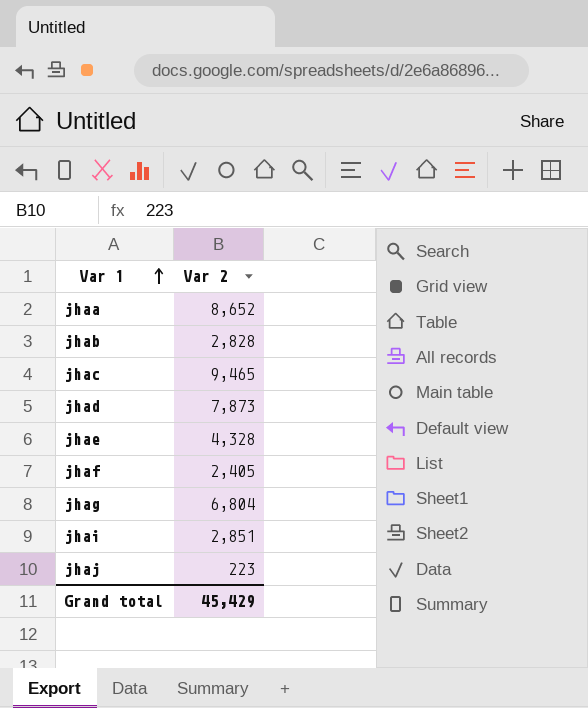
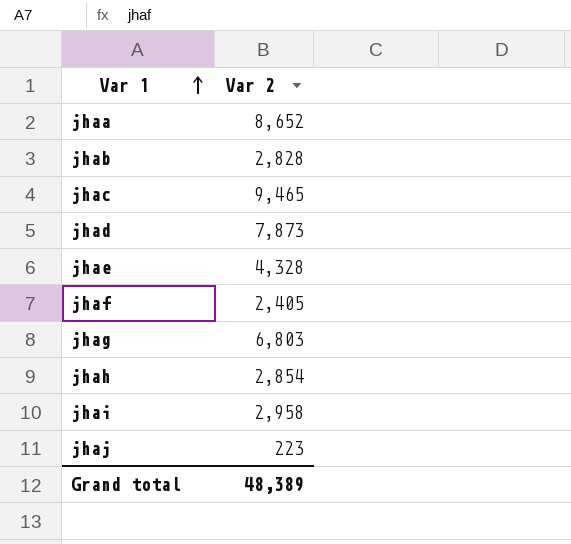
jhag | Var 2: 6,804 -> 6,803
row jhah: none -> 2,854
jhai | Var 2: 2,851 -> 2,958
Grand total | Var 2: 45,429 -> 48,389

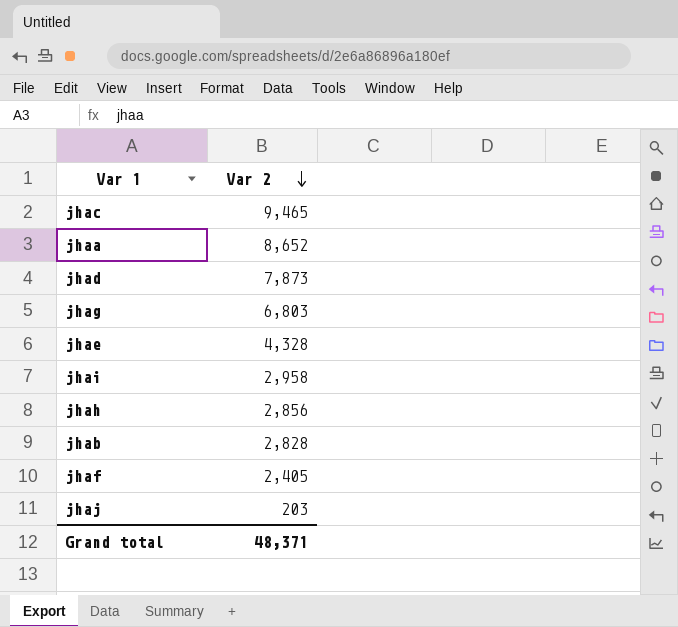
row order: Var 1 ascending -> Var 2 descending
jhah | Var 2: 2,854 -> 2,856
jhaj | Var 2: 223 -> 203
Grand total | Var 2: 48,389 -> 48,371

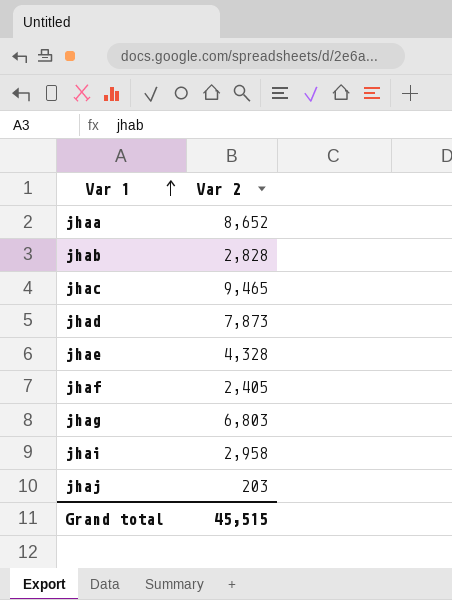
row order: Var 2 descending -> Var 1 ascending
row jhah: 2,856 -> none
Grand total | Var 2: 48,371 -> 45,515

